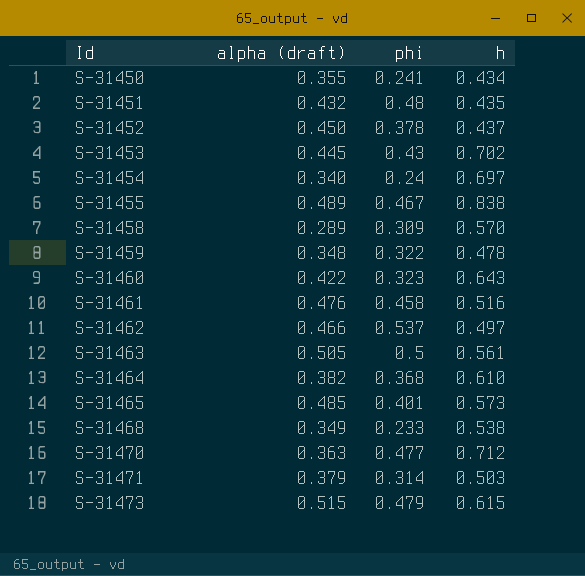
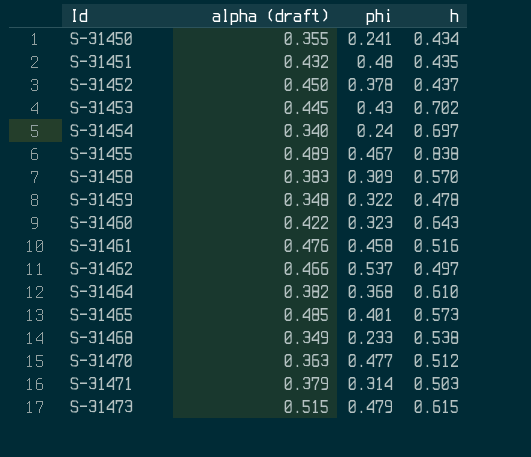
row S-31463: 0.505 | 0.5 | 0.561 -> none
S-31458 | alpha (draft): 0.289 -> 0.383
S-31470 | h: 0.712 -> 0.512

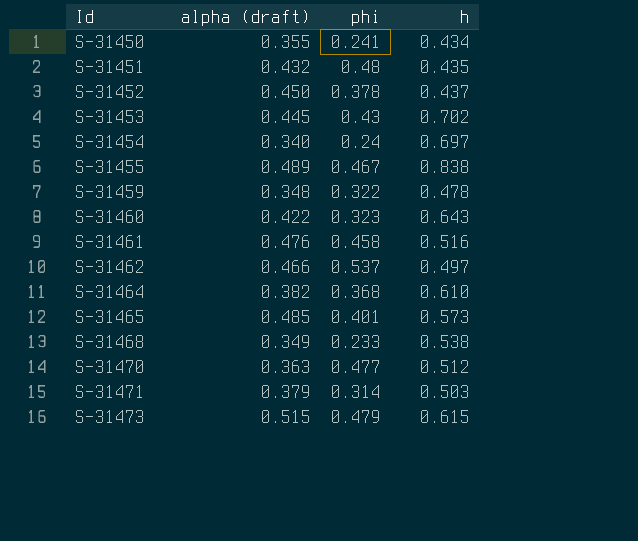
row S-31458: 0.383 | 0.309 | 0.570 -> none

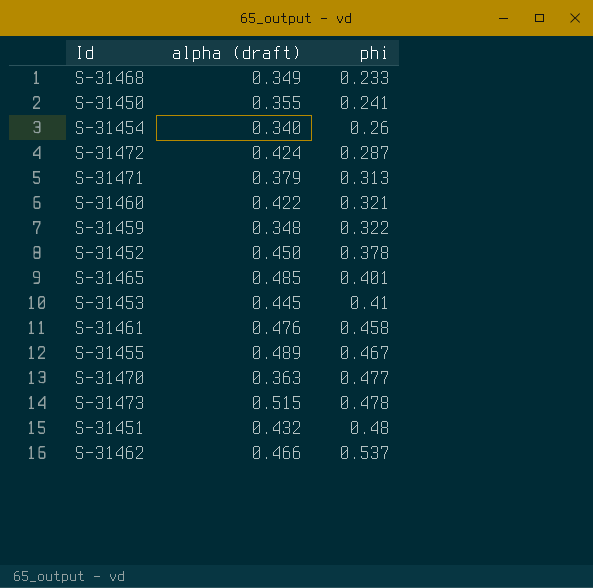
row order: Id ascending -> phi ascending
column h | position: 4 -> none
row S-31464: 0.382 | 0.368 | 0.610 -> none
S-31454 | phi: 0.24 -> 0.26
row S-31472: none -> 0.424 | 0.287
S-31471 | phi: 0.314 -> 0.313
S-31460 | phi: 0.323 -> 0.321
S-31453 | phi: 0.43 -> 0.41
S-31473 | phi: 0.479 -> 0.478

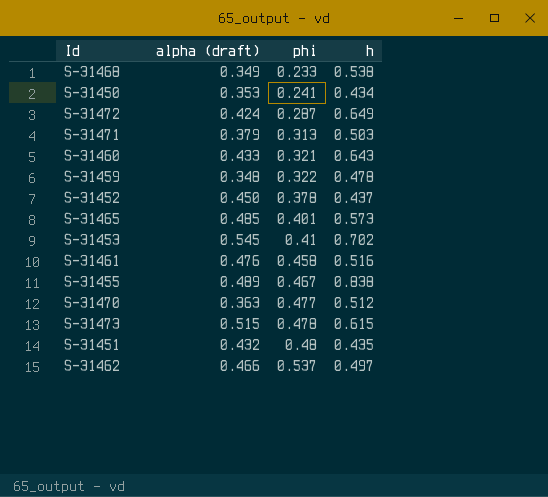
column h | position: none -> 4
row S-31454: 0.340 | 0.26 -> none
S-31450 | alpha (draft): 0.355 -> 0.353
S-31460 | alpha (draft): 0.422 -> 0.433
S-31453 | alpha (draft): 0.445 -> 0.545

